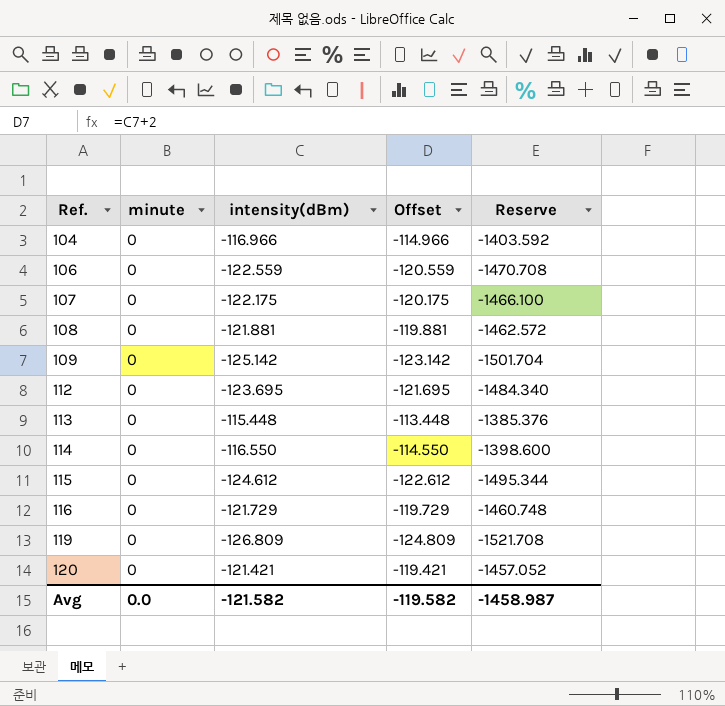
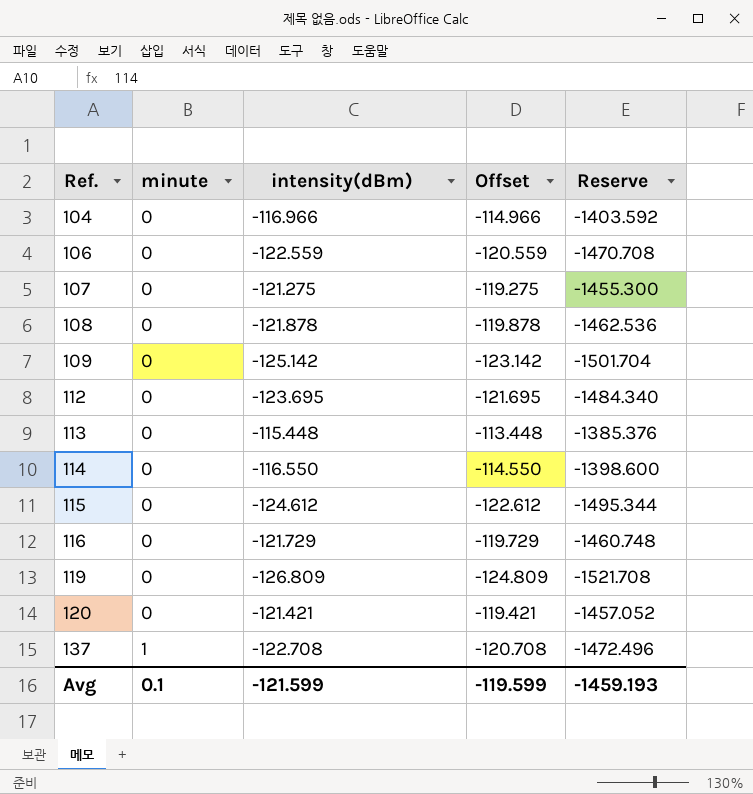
107 | intensity(dBm): -122.175 -> -121.275
107 | Offset: -120.175 -> -119.275
107 | Reserve: -1466.100 -> -1455.300
108 | intensity(dBm): -121.881 -> -121.878
108 | Offset: -119.881 -> -119.878
108 | Reserve: -1462.572 -> -1462.536
row 137: none -> 1 | -122.708 | -120.708 | -1472.496
Avg | minute: 0.0 -> 0.1
Avg | intensity(dBm): -121.582 -> -121.599
Avg | Offset: -119.582 -> -119.599
Avg | Reserve: -1458.987 -> -1459.193

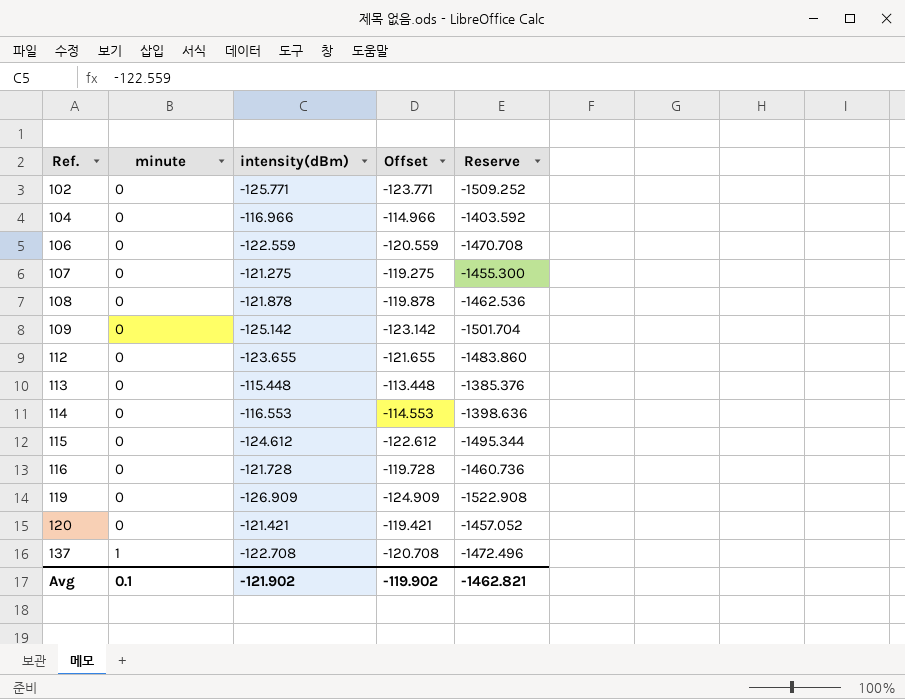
row 102: none -> 0 | -125.771 | -123.771 | -1509.252
112 | intensity(dBm): -123.695 -> -123.655
112 | Offset: -121.695 -> -121.655
112 | Reserve: -1484.340 -> -1483.860
114 | intensity(dBm): -116.550 -> -116.553
114 | Offset: -114.550 -> -114.553
114 | Reserve: -1398.600 -> -1398.636
116 | intensity(dBm): -121.729 -> -121.728
116 | Offset: -119.729 -> -119.728
116 | Reserve: -1460.748 -> -1460.736
119 | intensity(dBm): -126.809 -> -126.909
119 | Offset: -124.809 -> -124.909
119 | Reserve: -1521.708 -> -1522.908
Avg | intensity(dBm): -121.599 -> -121.902
Avg | Offset: -119.599 -> -119.902
Avg | Reserve: -1459.193 -> -1462.821

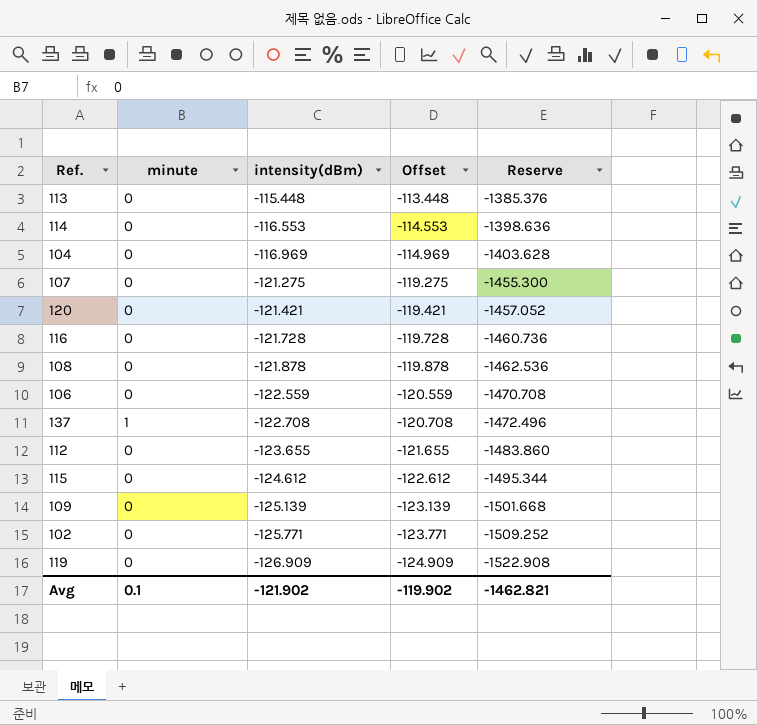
row order: Ref. ascending -> intensity(dBm) descending
104 | intensity(dBm): -116.966 -> -116.969
104 | Offset: -114.966 -> -114.969
104 | Reserve: -1403.592 -> -1403.628
109 | intensity(dBm): -125.142 -> -125.139
109 | Offset: -123.142 -> -123.139
109 | Reserve: -1501.704 -> -1501.668

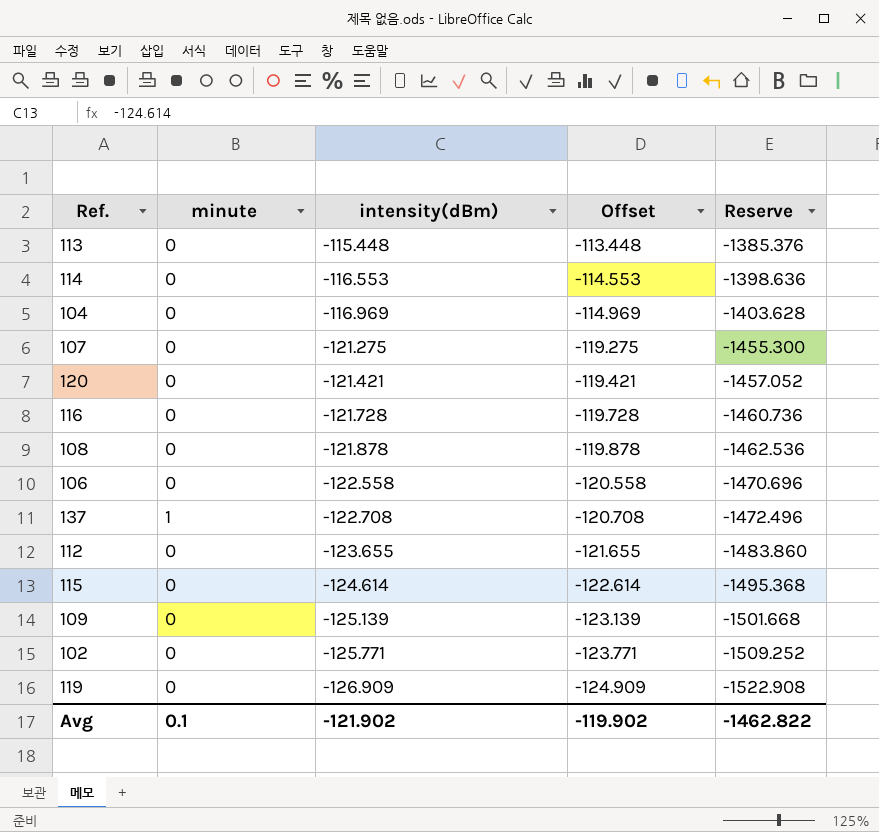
106 | intensity(dBm): -122.559 -> -122.558
106 | Offset: -120.559 -> -120.558
106 | Reserve: -1470.708 -> -1470.696
115 | intensity(dBm): -124.612 -> -124.614
115 | Offset: -122.612 -> -122.614
115 | Reserve: -1495.344 -> -1495.368
Avg | Reserve: -1462.821 -> -1462.822

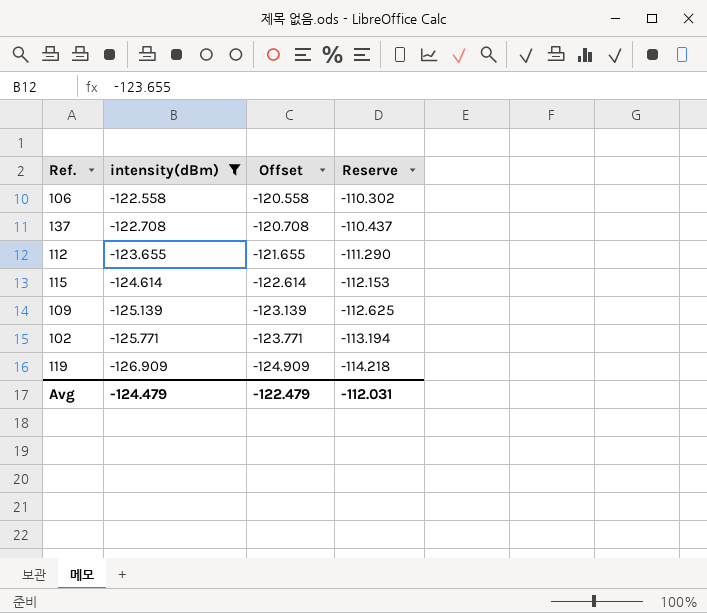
filter: none -> intensity(dBm) <= -122.558
column minute | position: 2 -> none
column Reserve | formula: [intensity(dBm)] * 12 -> [intensity(dBm)] * 0.9
Avg | intensity(dBm): -121.902 -> -124.479
Avg | Offset: -119.902 -> -122.479
Avg | Reserve: -1462.822 -> -112.031

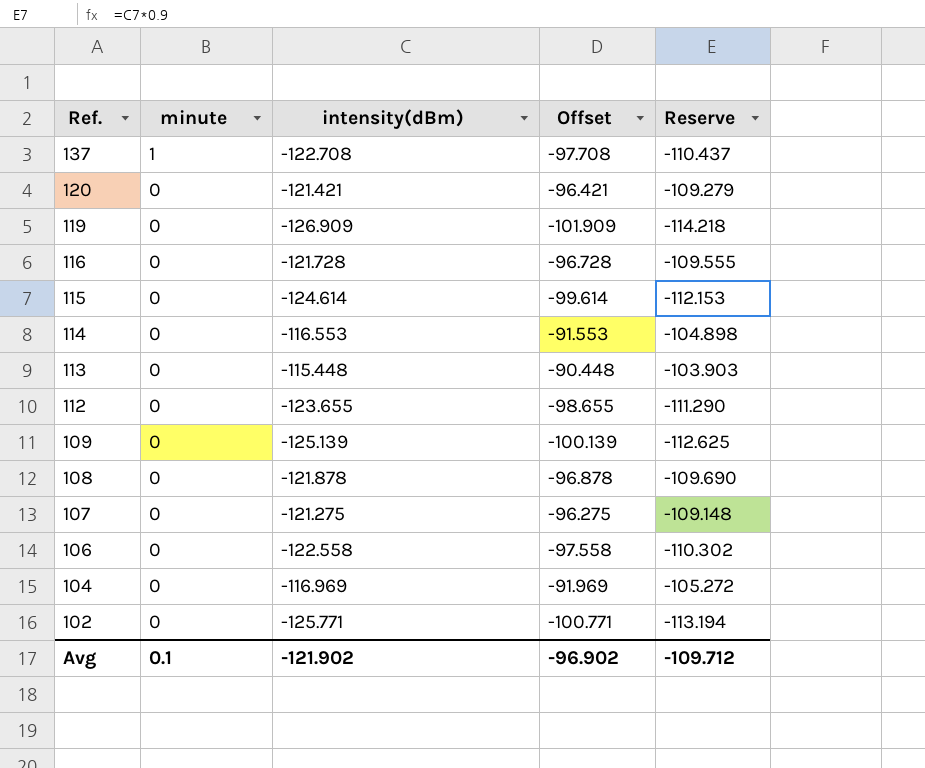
filter: intensity(dBm) <= -122.558 -> none
row order: intensity(dBm) descending -> Ref. descending
column minute | position: none -> 2
column Offset | formula: [intensity(dBm)] + 2 -> [intensity(dBm)] + 25
Avg | intensity(dBm): -124.479 -> -121.902
Avg | Offset: -122.479 -> -96.902
Avg | Reserve: -112.031 -> -109.712

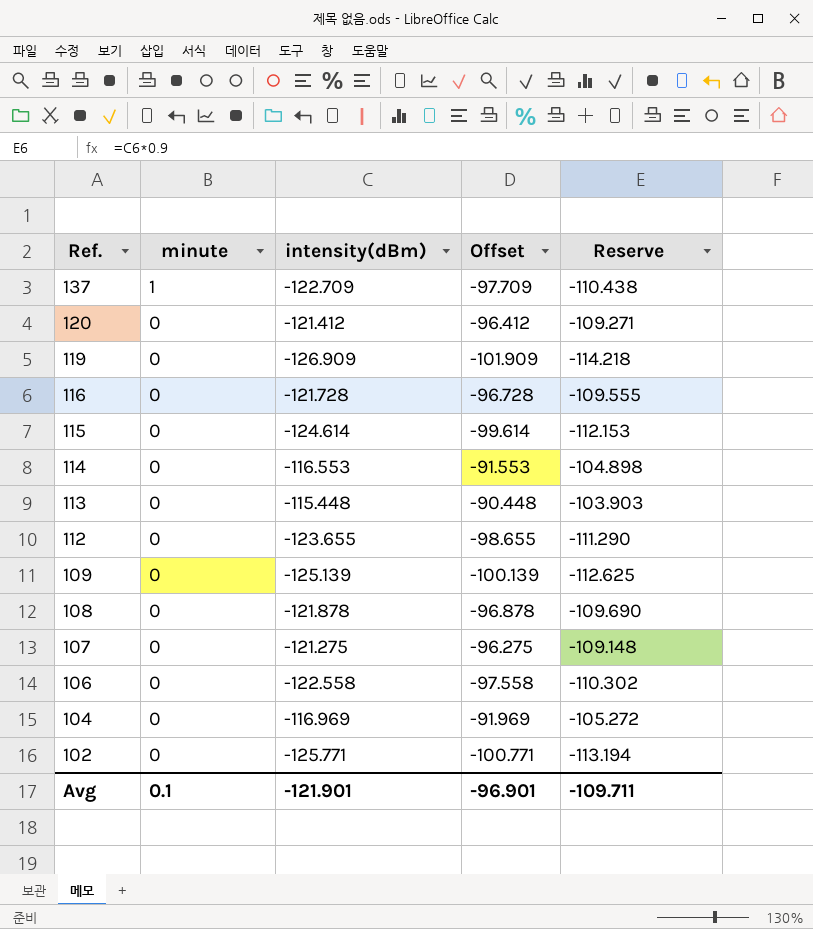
137 | intensity(dBm): -122.708 -> -122.709
137 | Offset: -97.708 -> -97.709
137 | Reserve: -110.437 -> -110.438
120 | intensity(dBm): -121.421 -> -121.412
120 | Offset: -96.421 -> -96.412
120 | Reserve: -109.279 -> -109.271
Avg | intensity(dBm): -121.902 -> -121.901
Avg | Offset: -96.902 -> -96.901
Avg | Reserve: -109.712 -> -109.711

